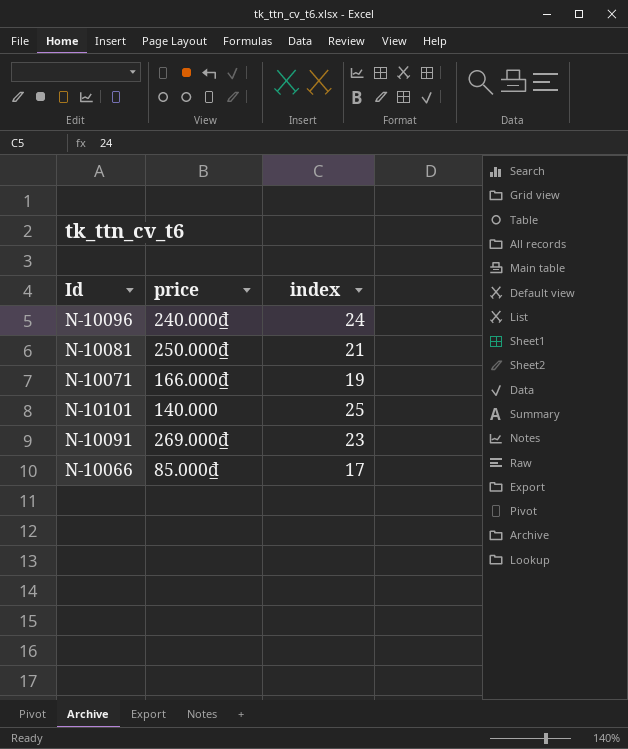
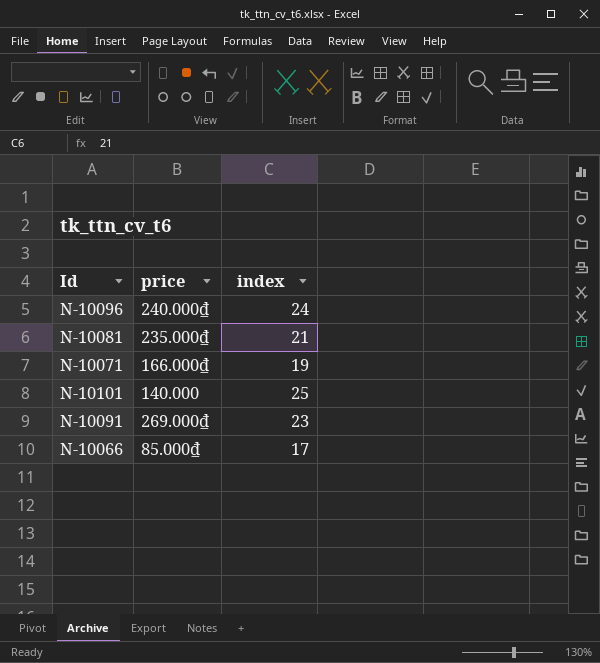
N-10081 | price: 250.000₫ -> 235.000₫

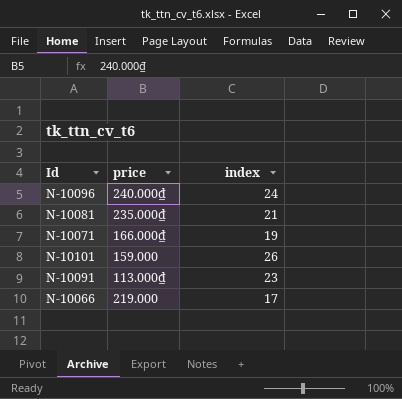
N-10101 | price: 140.000 -> 159.000
N-10101 | index: 25 -> 26
N-10091 | price: 269.000₫ -> 113.000₫
N-10066 | price: 85.000₫ -> 219.000

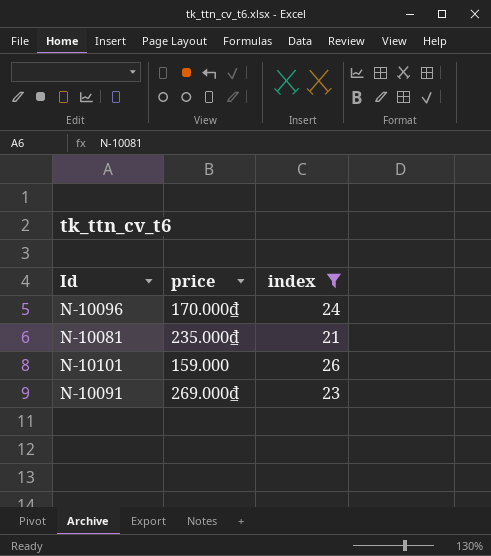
filter: none -> index >= 21
N-10096 | price: 240.000₫ -> 170.000₫
N-10091 | price: 113.000₫ -> 269.000₫

